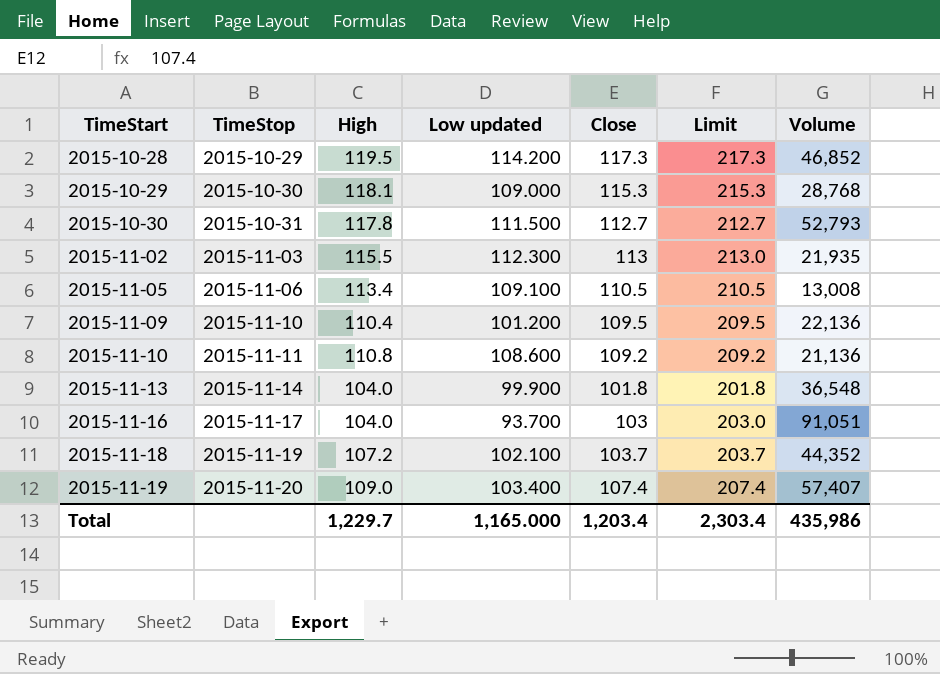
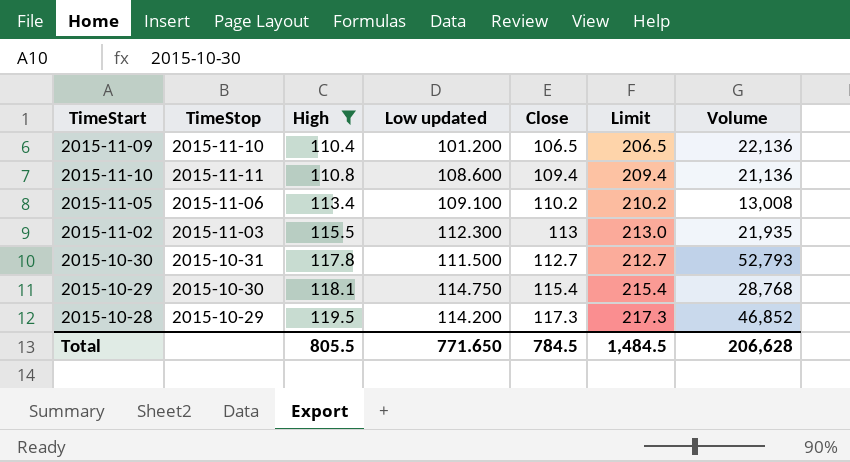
filter: none -> High >= 110.4
row order: TimeStart ascending -> High ascending
2015-11-09 | Close: 109.5 -> 106.5
2015-11-09 | Limit: 209.5 -> 206.5
2015-11-10 | Close: 109.2 -> 109.4
2015-11-10 | Limit: 209.2 -> 209.4
2015-11-05 | Close: 110.5 -> 110.2
2015-11-05 | Limit: 210.5 -> 210.2
2015-10-29 | Low updated: 109.000 -> 114.750
2015-10-29 | Close: 115.3 -> 115.4
2015-10-29 | Limit: 215.3 -> 215.4
Total | High: 1,229.7 -> 805.5
Total | Low updated: 1,165.000 -> 771.650
Total | Close: 1,203.4 -> 784.5
Total | Limit: 2,303.4 -> 1,484.5
Total | Volume: 435,986 -> 206,628

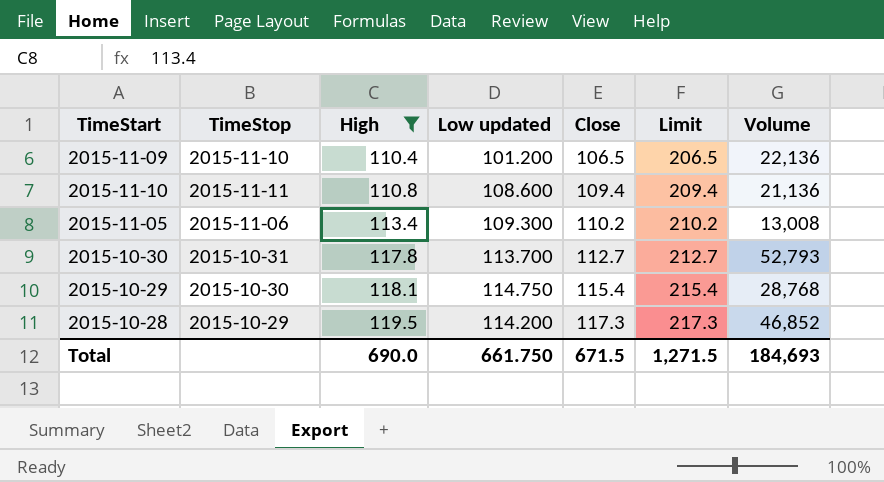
row 2015-11-02: 2015-11-03 | 115.5 | 112.300 | 113 | 213.0 | 21,935 -> none
2015-11-05 | Low updated: 109.100 -> 109.300
2015-10-30 | Low updated: 111.500 -> 113.700
Total | High: 805.5 -> 690.0
Total | Low updated: 771.650 -> 661.750
Total | Close: 784.5 -> 671.5
Total | Limit: 1,484.5 -> 1,271.5
Total | Volume: 206,628 -> 184,693

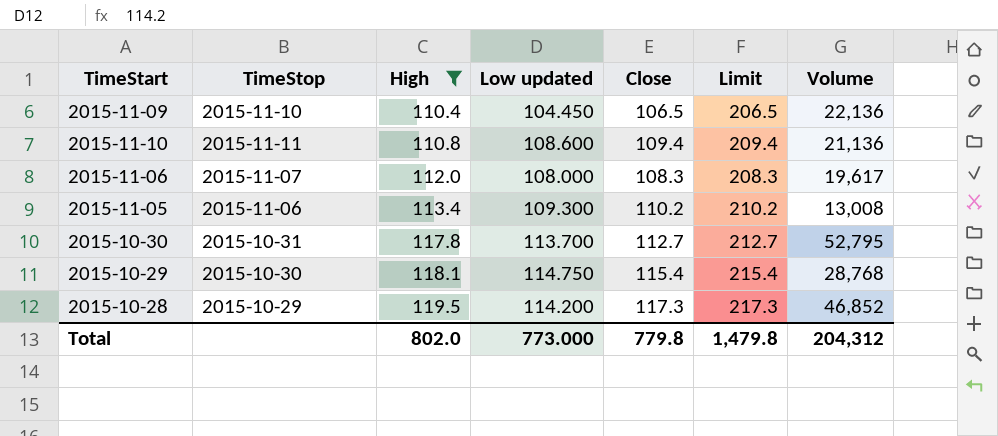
2015-11-09 | Low updated: 101.200 -> 104.450
row 2015-11-06: none -> 2015-11-07 | 112.0 | 108.000 | 108.3 | 208.3 | 19,617
2015-10-30 | Volume: 52,793 -> 52,795
Total | High: 690.0 -> 802.0
Total | Low updated: 661.750 -> 773.000
Total | Close: 671.5 -> 779.8
Total | Limit: 1,271.5 -> 1,479.8
Total | Volume: 184,693 -> 204,312

